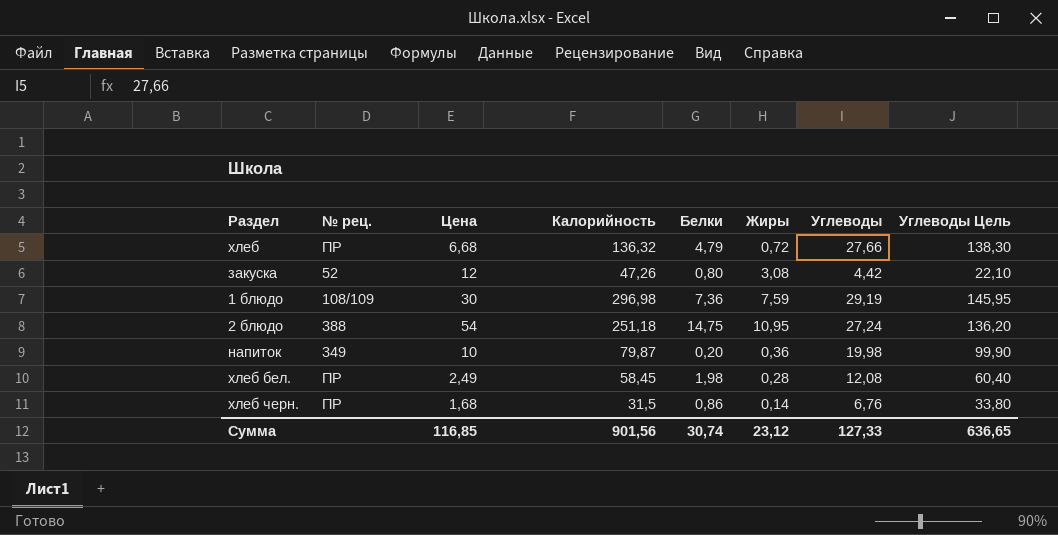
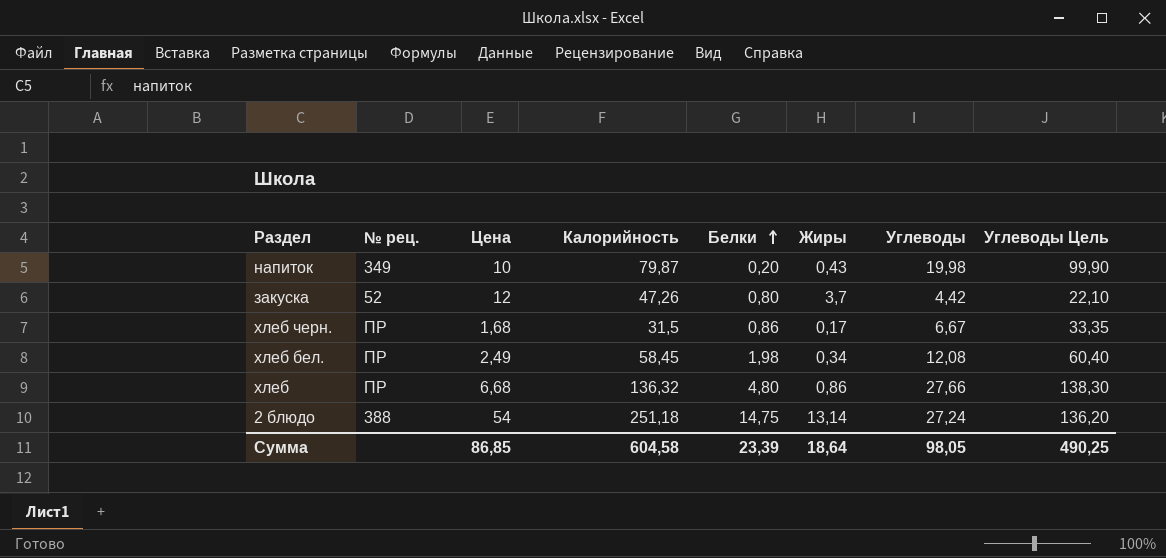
row order: none -> Белки ascending
row 1 блюдо: 108/109 | 30 | 296,98 | 7,36 | 7,59 | 29,19 | 145,95 -> none
напиток | Жиры: 0,36 -> 0,43
закуска | Жиры: 3,08 -> 3,7
хлеб черн. | Жиры: 0,14 -> 0,17
хлеб черн. | Углеводы: 6,76 -> 6,67
хлеб черн. | Углеводы Цель: 33,80 -> 33,35
хлеб бел. | Жиры: 0,28 -> 0,34
хлеб | Белки: 4,79 -> 4,80
хлеб | Жиры: 0,72 -> 0,86
2 блюдо | Жиры: 10,95 -> 13,14
Сумма | Цена: 116,85 -> 86,85
Сумма | Калорийность: 901,56 -> 604,58
Сумма | Белки: 30,74 -> 23,39
Сумма | Жиры: 23,12 -> 18,64
Сумма | Углеводы: 127,33 -> 98,05
Сумма | Углеводы Цель: 636,65 -> 490,25

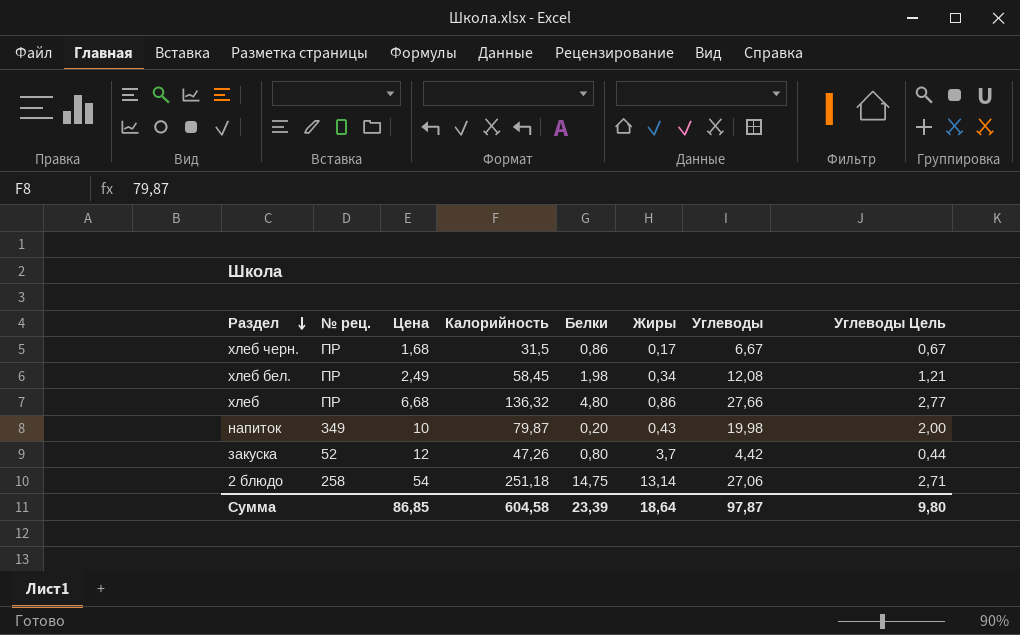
row order: Белки ascending -> Раздел descending
column Углеводы Цель | formula: [Углеводы] * 5 -> [Углеводы] * 0,1
2 блюдо | № рец.: 388 -> 258
2 блюдо | Углеводы: 27,24 -> 27,06
Сумма | Углеводы: 98,05 -> 97,87
Сумма | Углеводы Цель: 490,25 -> 9,80

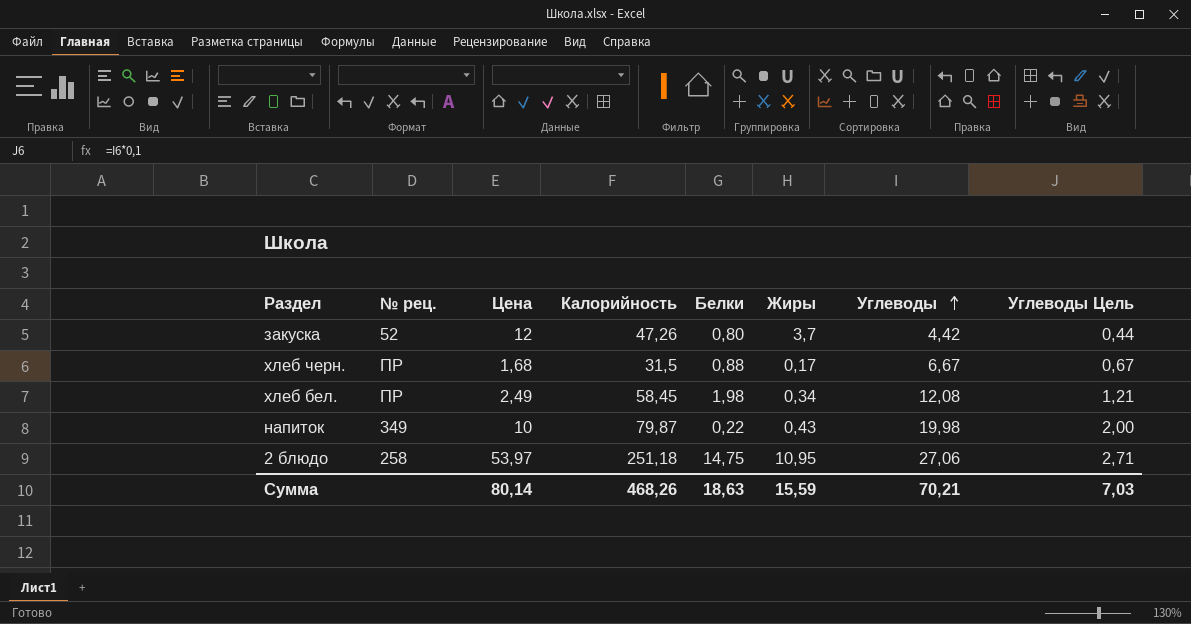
row order: Раздел descending -> Углеводы ascending
row хлеб: ПР | 6,68 | 136,32 | 4,80 | 0,86 | 27,66 | 2,77 -> none
хлеб черн. | Белки: 0,86 -> 0,88
напиток | Белки: 0,20 -> 0,22
2 блюдо | Цена: 54 -> 53,97
2 блюдо | Жиры: 13,14 -> 10,95
Сумма | Цена: 86,85 -> 80,14
Сумма | Калорийность: 604,58 -> 468,26
Сумма | Белки: 23,39 -> 18,63
Сумма | Жиры: 18,64 -> 15,59
Сумма | Углеводы: 97,87 -> 70,21
Сумма | Углеводы Цель: 9,80 -> 7,03

